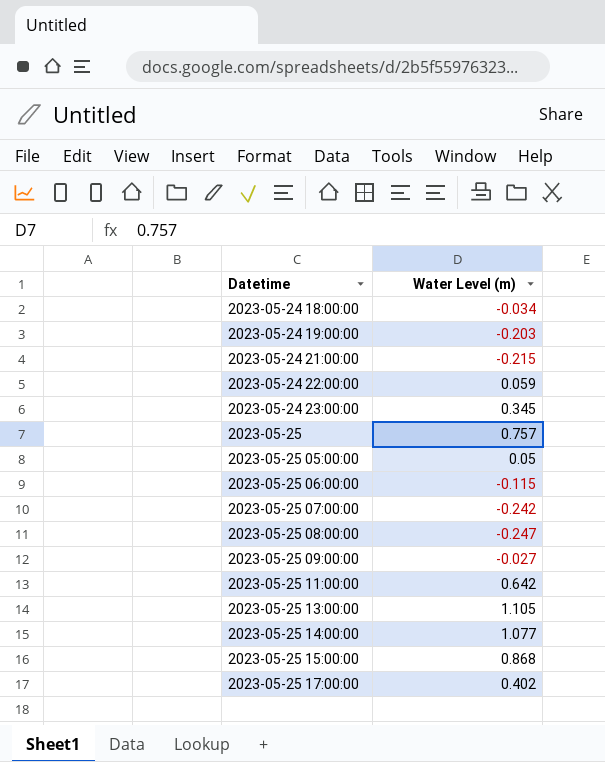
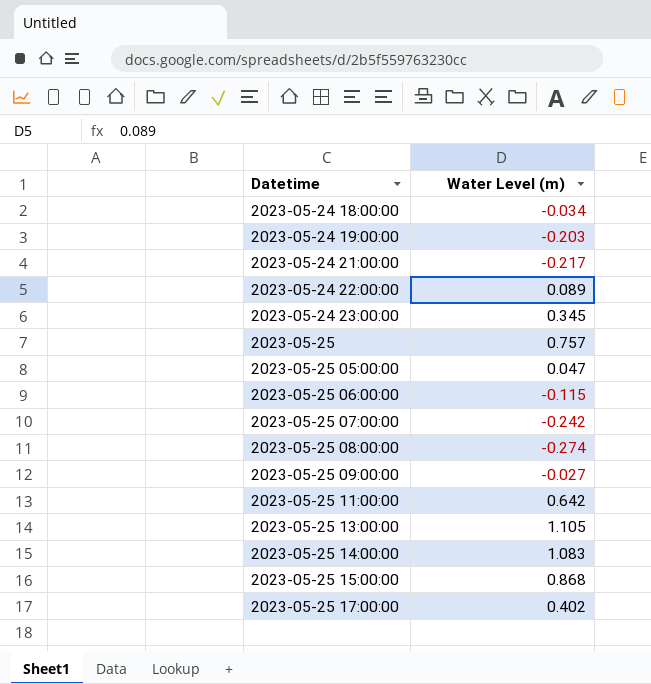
2023-05-24 21:00:00 | Water Level (m): -0.215 -> -0.217
2023-05-24 22:00:00 | Water Level (m): 0.059 -> 0.089
2023-05-25 05:00:00 | Water Level (m): 0.05 -> 0.047
2023-05-25 08:00:00 | Water Level (m): -0.247 -> -0.274
2023-05-25 14:00:00 | Water Level (m): 1.077 -> 1.083

